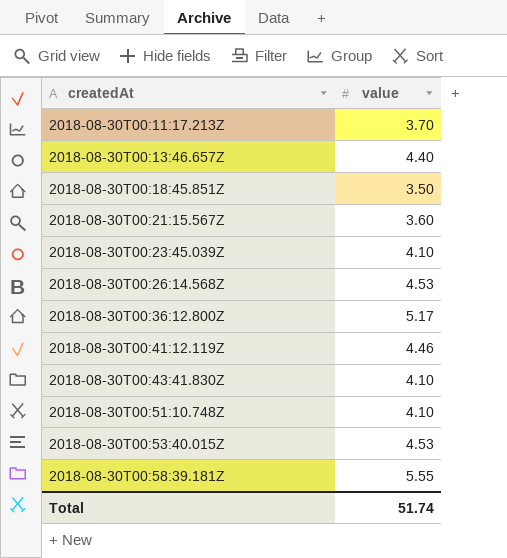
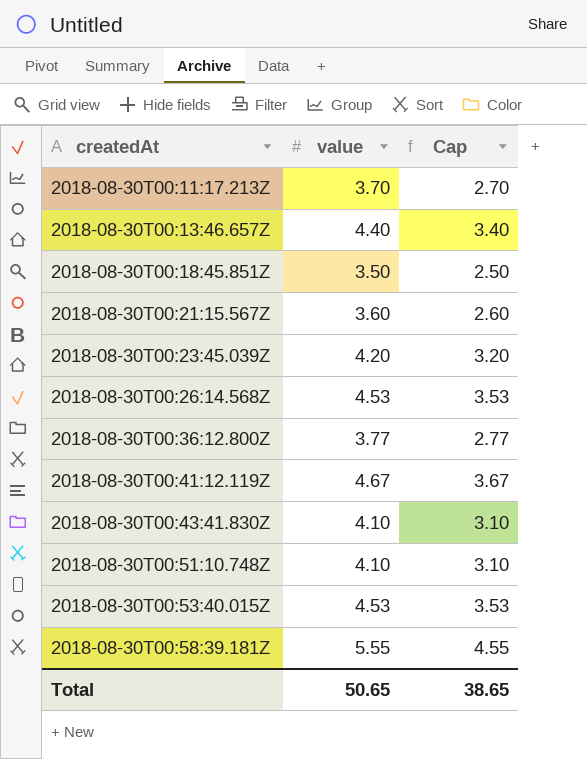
column Cap | formula: none -> [value] - 1
2018-08-30T00:23:45.039Z | value: 4.10 -> 4.20
2018-08-30T00:36:12.800Z | value: 5.17 -> 3.77
2018-08-30T00:41:12.119Z | value: 4.46 -> 4.67
Total | value: 51.74 -> 50.65

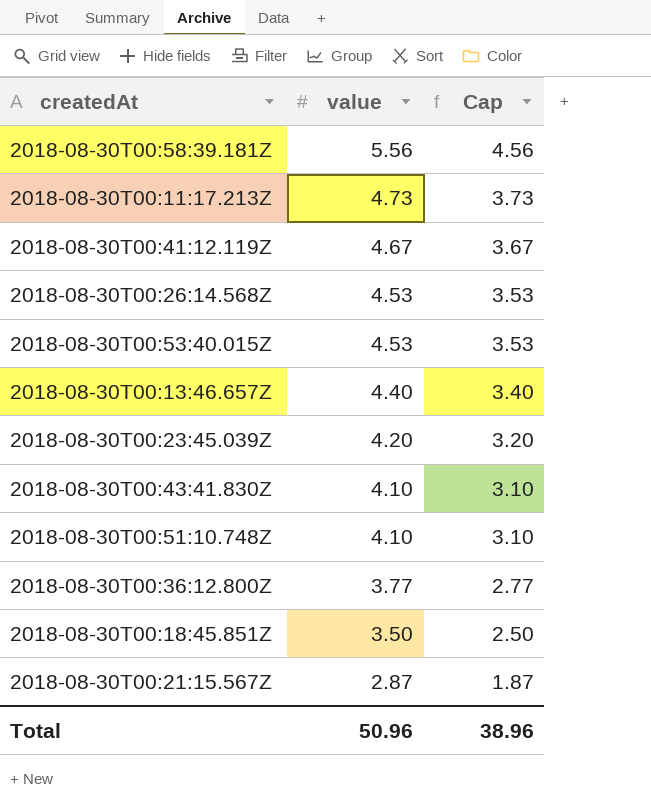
row order: createdAt ascending -> value descending
2018-08-30T00:58:39.181Z | value: 5.55 -> 5.56
2018-08-30T00:58:39.181Z | Cap: 4.55 -> 4.56
2018-08-30T00:11:17.213Z | value: 3.70 -> 4.73
2018-08-30T00:11:17.213Z | Cap: 2.70 -> 3.73
2018-08-30T00:21:15.567Z | value: 3.60 -> 2.87
2018-08-30T00:21:15.567Z | Cap: 2.60 -> 1.87
Total | value: 50.65 -> 50.96
Total | Cap: 38.65 -> 38.96

